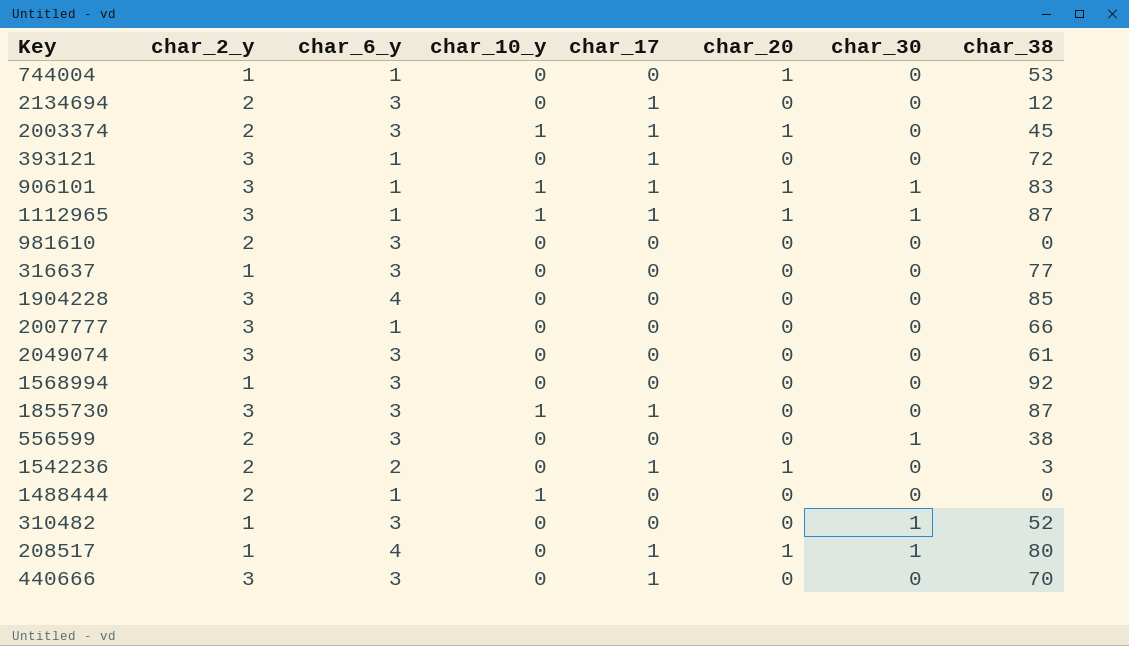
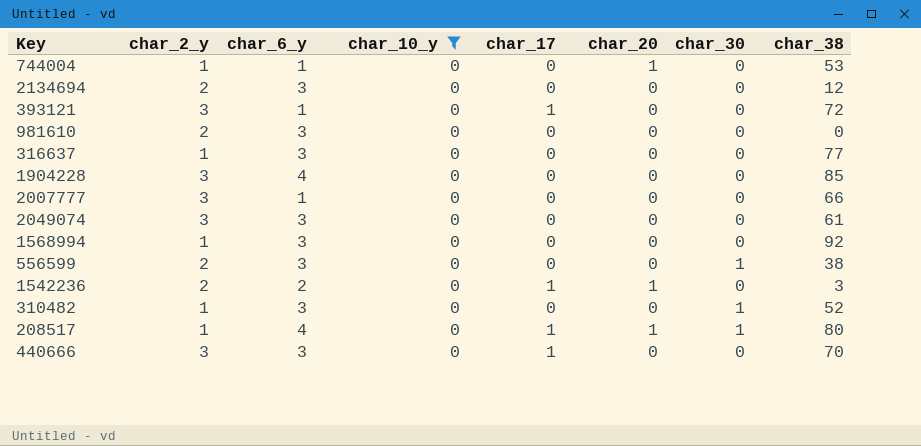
filter: none -> char_10_y = 0
2134694 | char_17: 1 -> 0

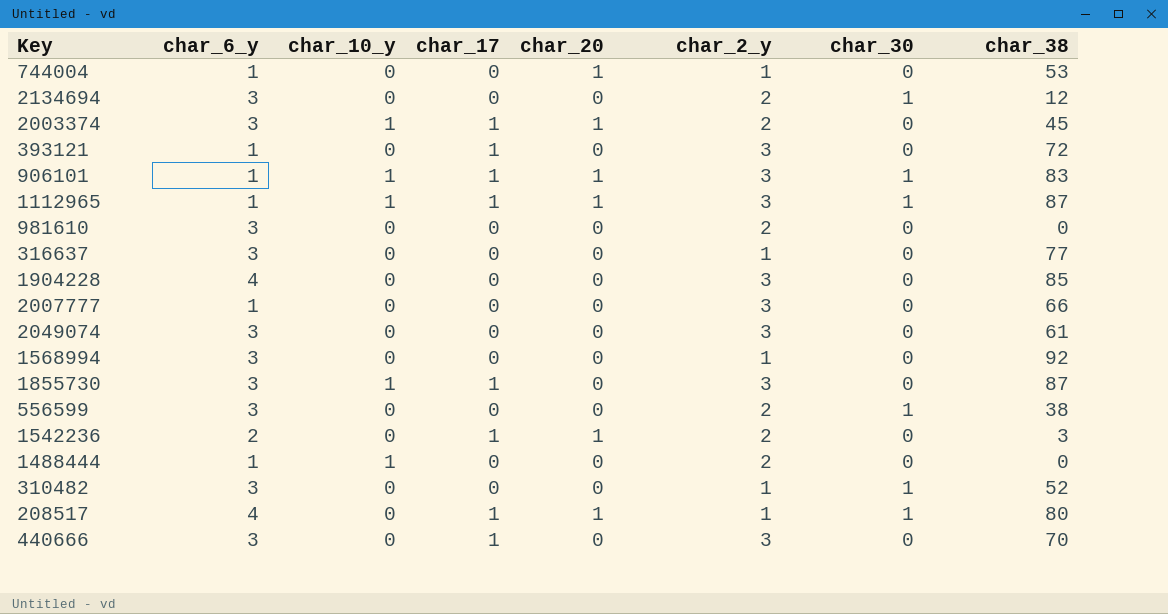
filter: char_10_y = 0 -> none
column char_2_y | position: 2 -> 6
2134694 | char_30: 0 -> 1

